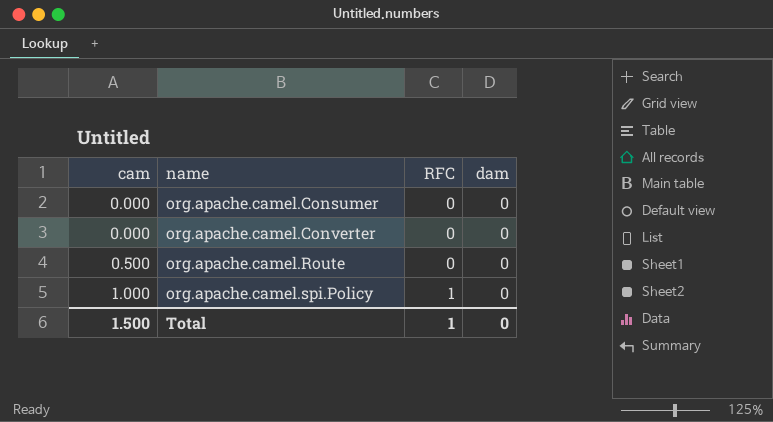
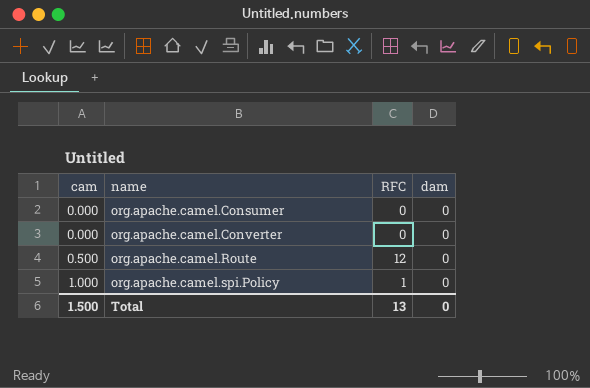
org.apache.camel.Route | RFC: 0 -> 12
Total | RFC: 1 -> 13

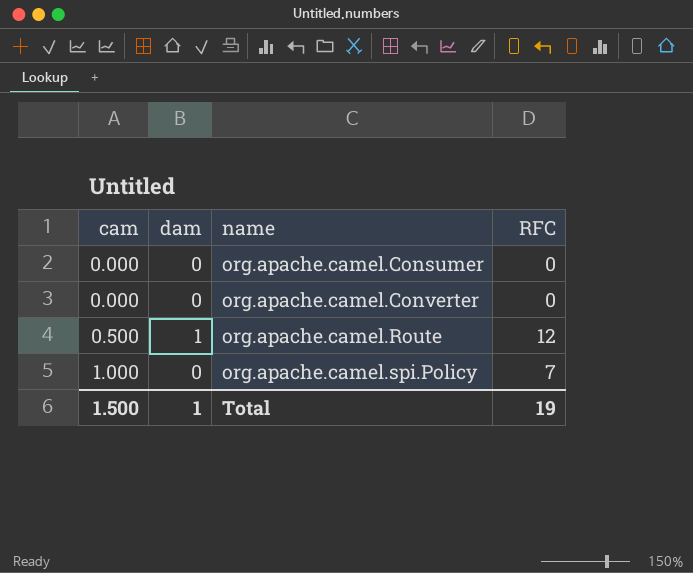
column dam | position: 4 -> 2
org.apache.camel.Route | dam: 0 -> 1
org.apache.camel.spi.Policy | RFC: 1 -> 7
Total | dam: 0 -> 1
Total | RFC: 13 -> 19

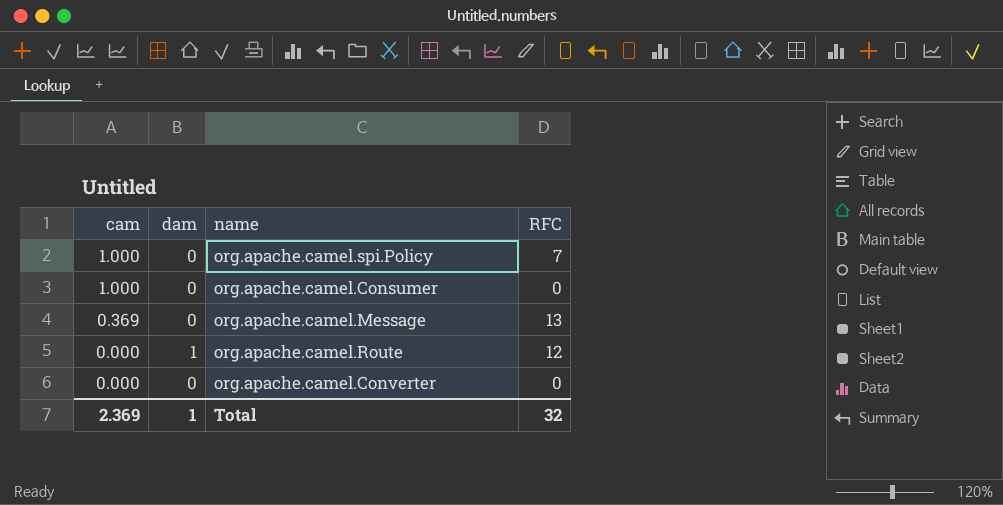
row order: cam ascending -> cam descending
org.apache.camel.Consumer | cam: 0.000 -> 1.000
row org.apache.camel.Message: none -> 0.369 | 0 | 13
org.apache.camel.Route | cam: 0.500 -> 0.000
Total | cam: 1.500 -> 2.369
Total | RFC: 19 -> 32

